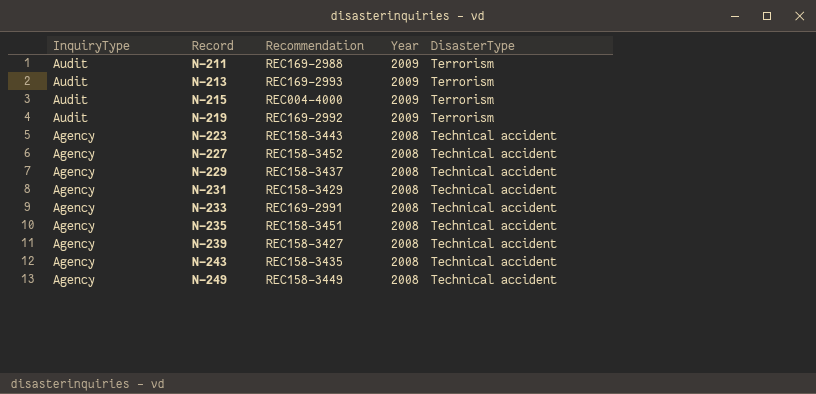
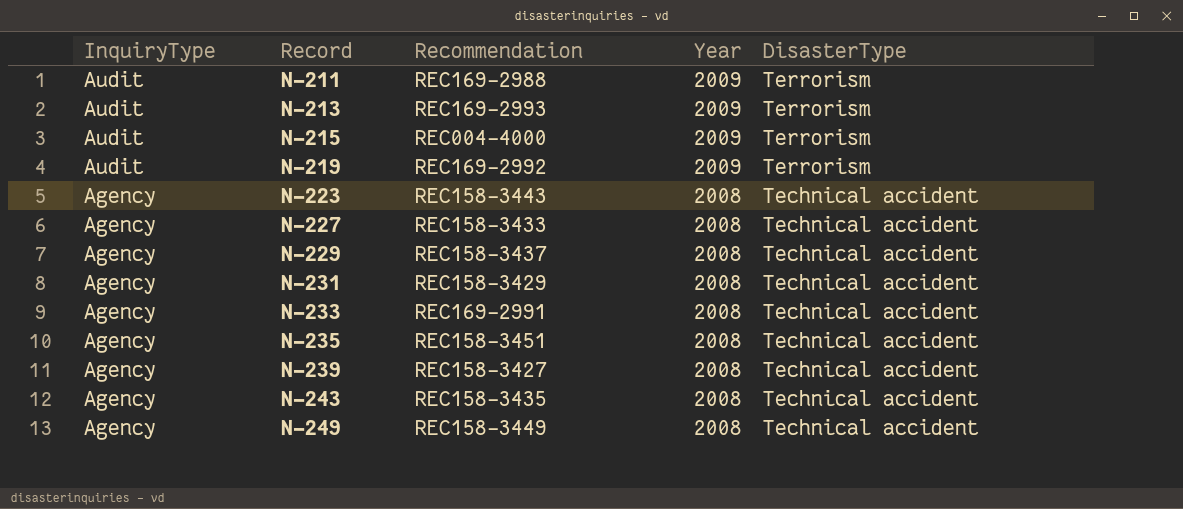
N-227 | Recommendation: REC158-3452 -> REC158-3433

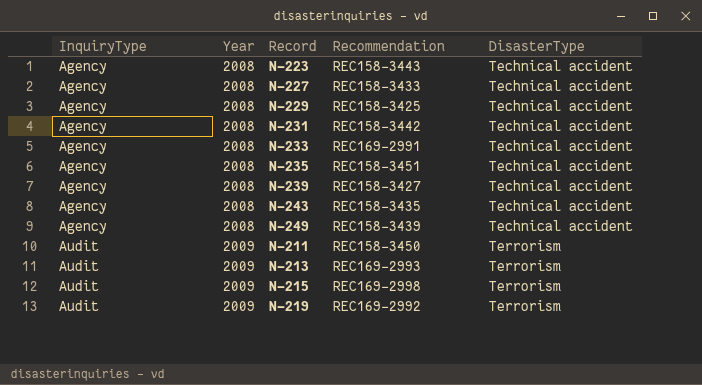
row order: InquiryType descending -> InquiryType ascending
column Year | position: 4 -> 2
N-229 | Recommendation: REC158-3437 -> REC158-3425
N-231 | Recommendation: REC158-3429 -> REC158-3442
N-249 | Recommendation: REC158-3449 -> REC158-3439
N-211 | Recommendation: REC169-2988 -> REC158-3450
N-215 | Recommendation: REC004-4000 -> REC169-2998

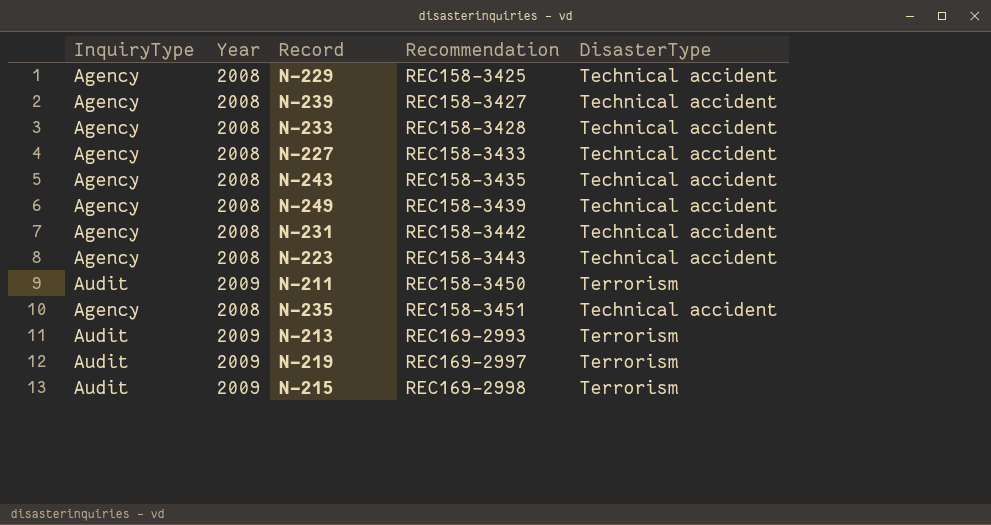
row order: InquiryType ascending -> Recommendation ascending
N-233 | Recommendation: REC169-2991 -> REC158-3428
N-219 | Recommendation: REC169-2992 -> REC169-2997

